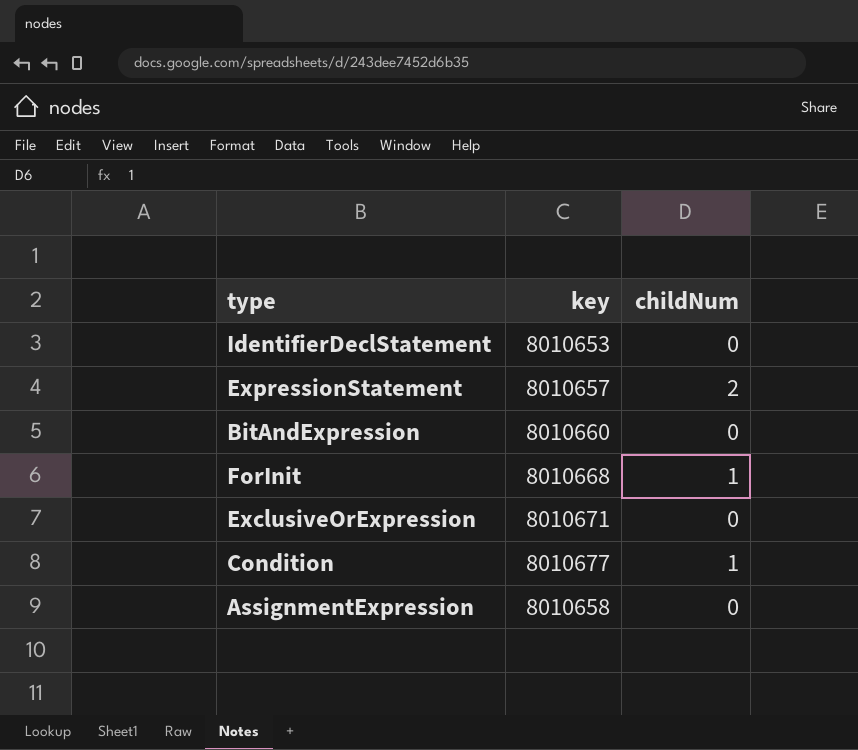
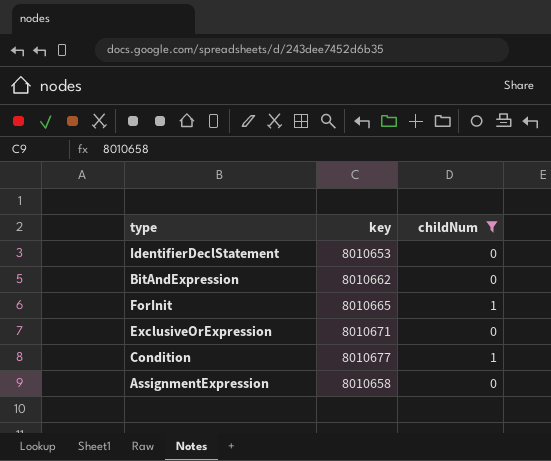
filter: none -> childNum != 2
BitAndExpression | key: 8010660 -> 8010662
ForInit | key: 8010668 -> 8010665

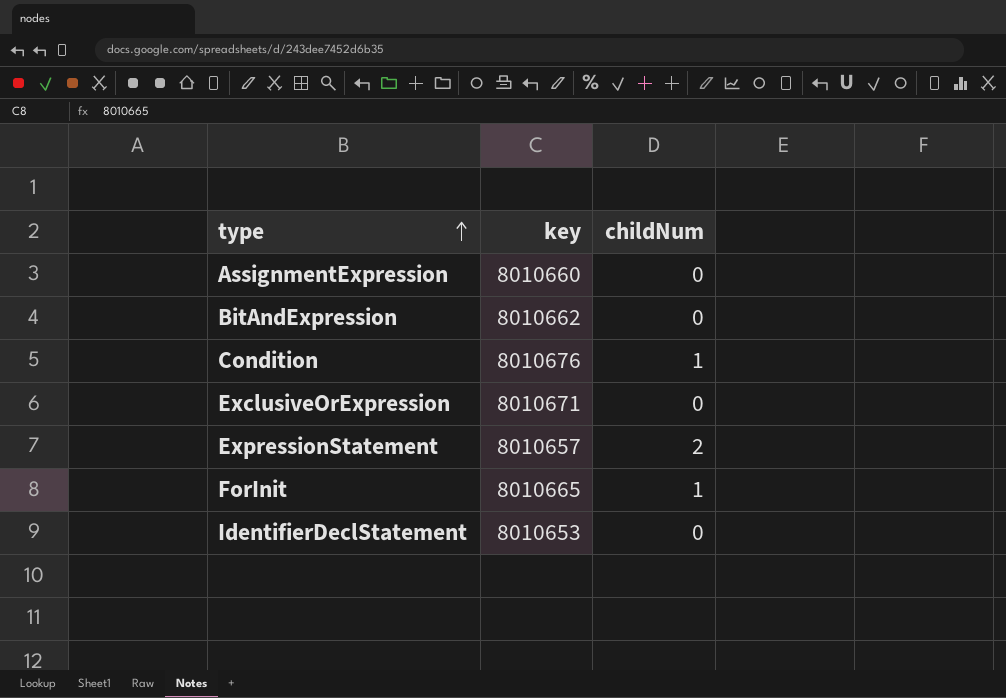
filter: childNum != 2 -> none
row order: none -> type ascending
AssignmentExpression | key: 8010658 -> 8010660
Condition | key: 8010677 -> 8010676

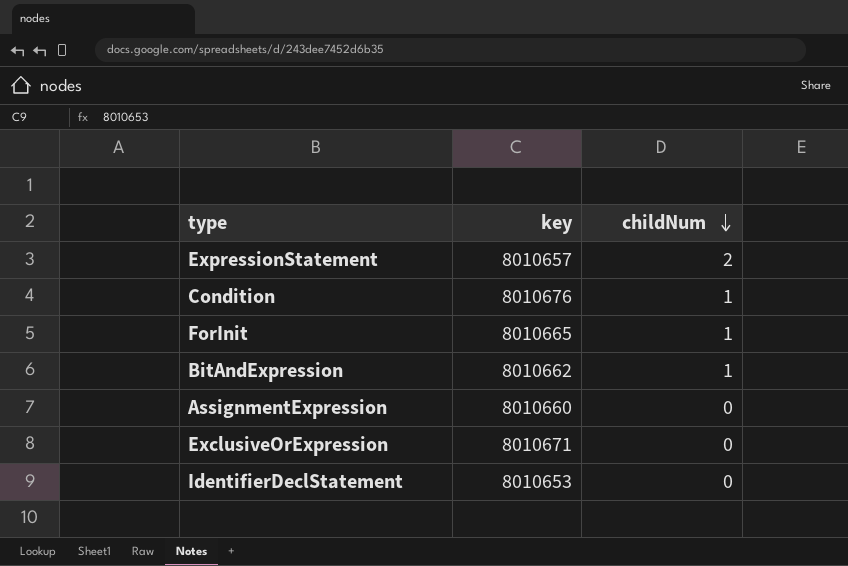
row order: type ascending -> childNum descending
BitAndExpression | childNum: 0 -> 1

